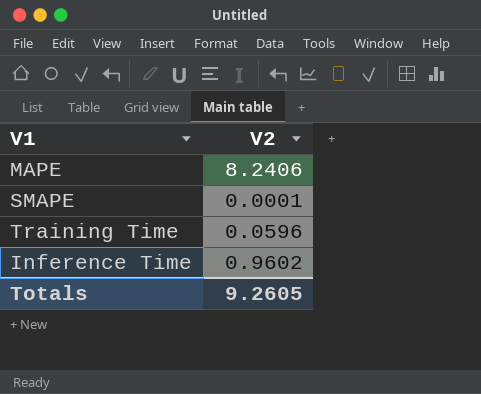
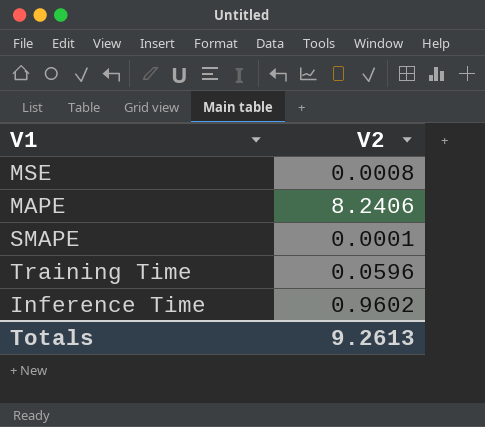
row MSE: none -> 0.0008
Totals | V2: 9.2605 -> 9.2613

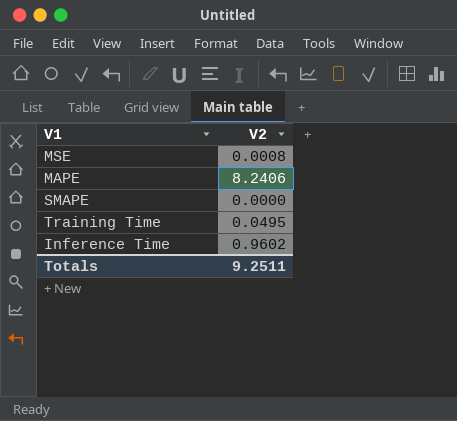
SMAPE | V2: 0.0001 -> 0.0000
Training Time | V2: 0.0596 -> 0.0495
Totals | V2: 9.2613 -> 9.2511

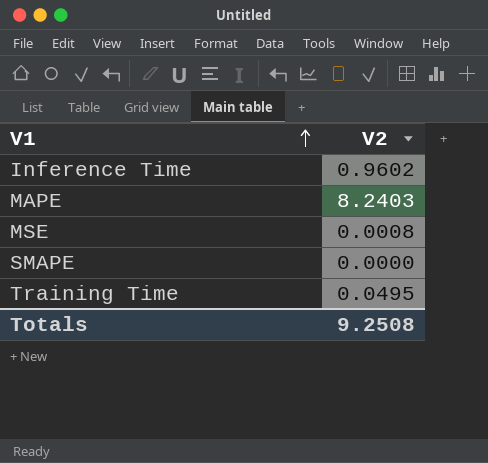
row order: none -> V1 ascending
MAPE | V2: 8.2406 -> 8.2403
Totals | V2: 9.2511 -> 9.2508

